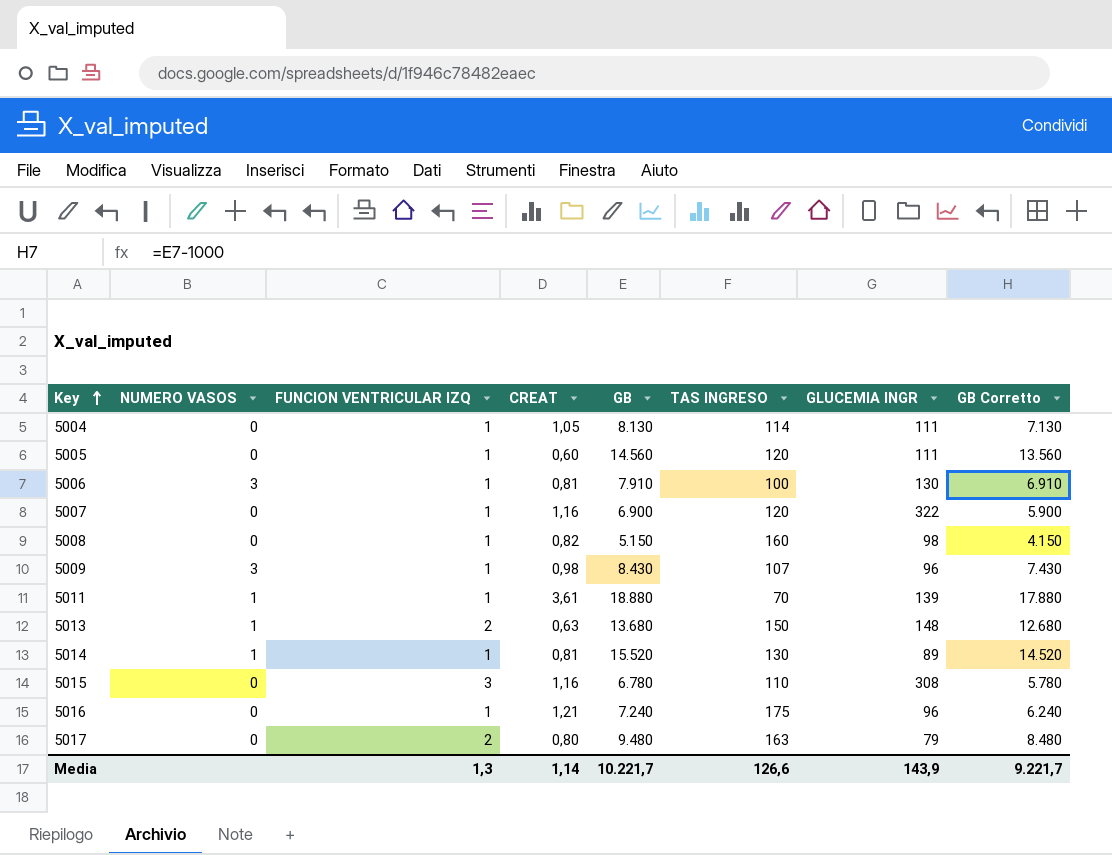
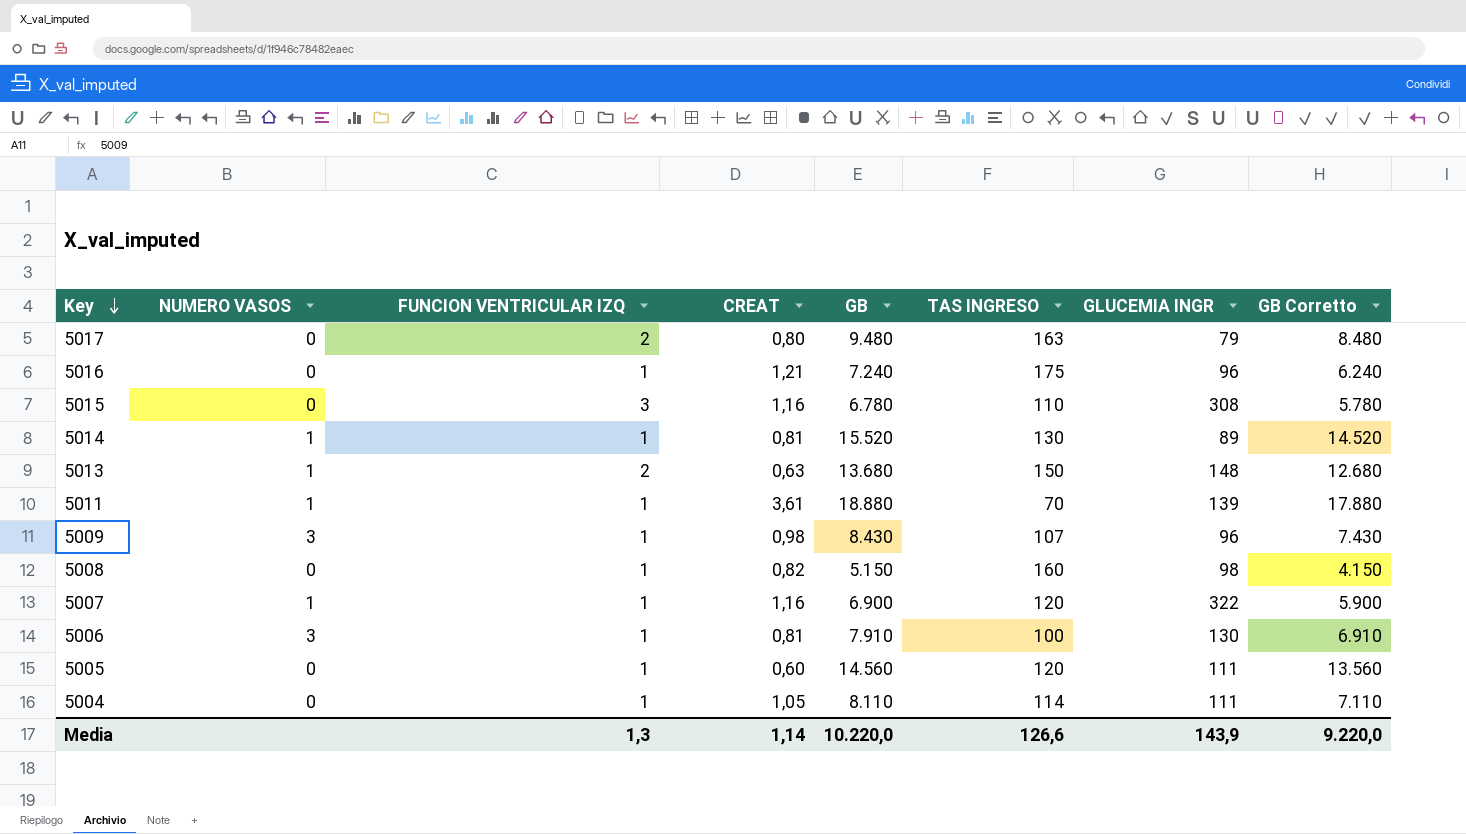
row order: Key ascending -> Key descending
5007 | NUMERO VASOS: 0 -> 1
5004 | GB: 8.130 -> 8.110
5004 | GB Corretto: 7.130 -> 7.110
Media | GB: 10.221,7 -> 10.220,0
Media | GB Corretto: 9.221,7 -> 9.220,0

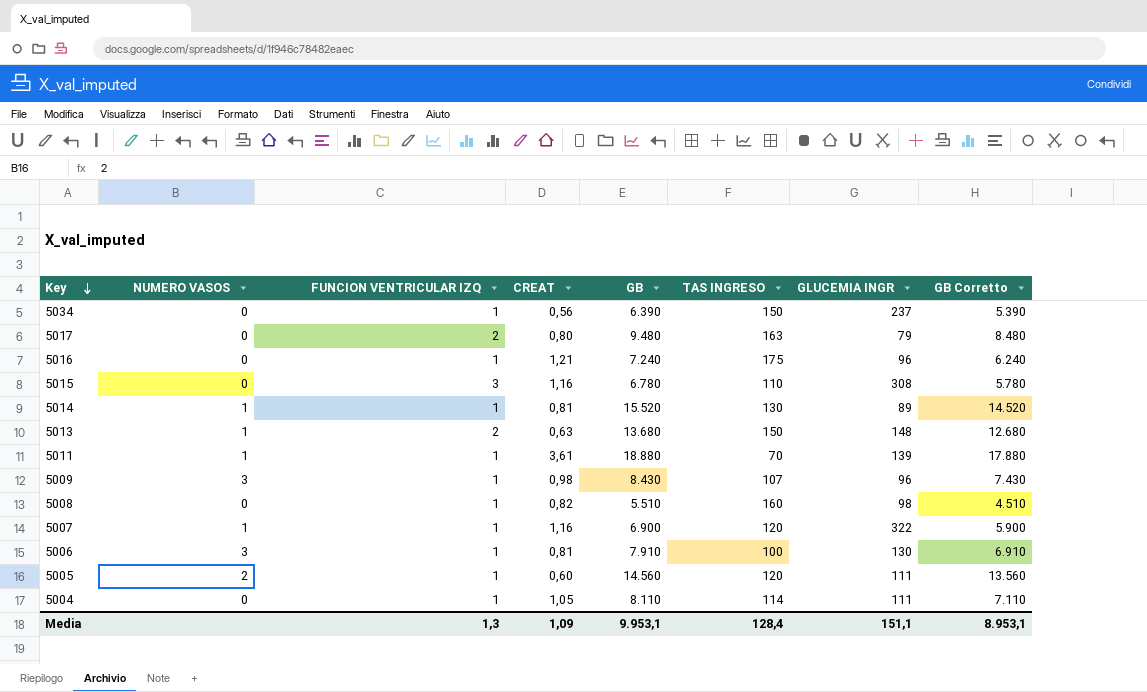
row 5034: none -> 0 | 1 | 0,56 | 6.390 | 150 | 237 | 5.390
5008 | GB: 5.150 -> 5.510
5008 | GB Corretto: 4.150 -> 4.510
5005 | NUMERO VASOS: 0 -> 2
Media | CREAT: 1,14 -> 1,09
Media | GB: 10.220,0 -> 9.953,1
Media | TAS INGRESO: 126,6 -> 128,4
Media | GLUCEMIA INGR: 143,9 -> 151,1
Media | GB Corretto: 9.220,0 -> 8.953,1

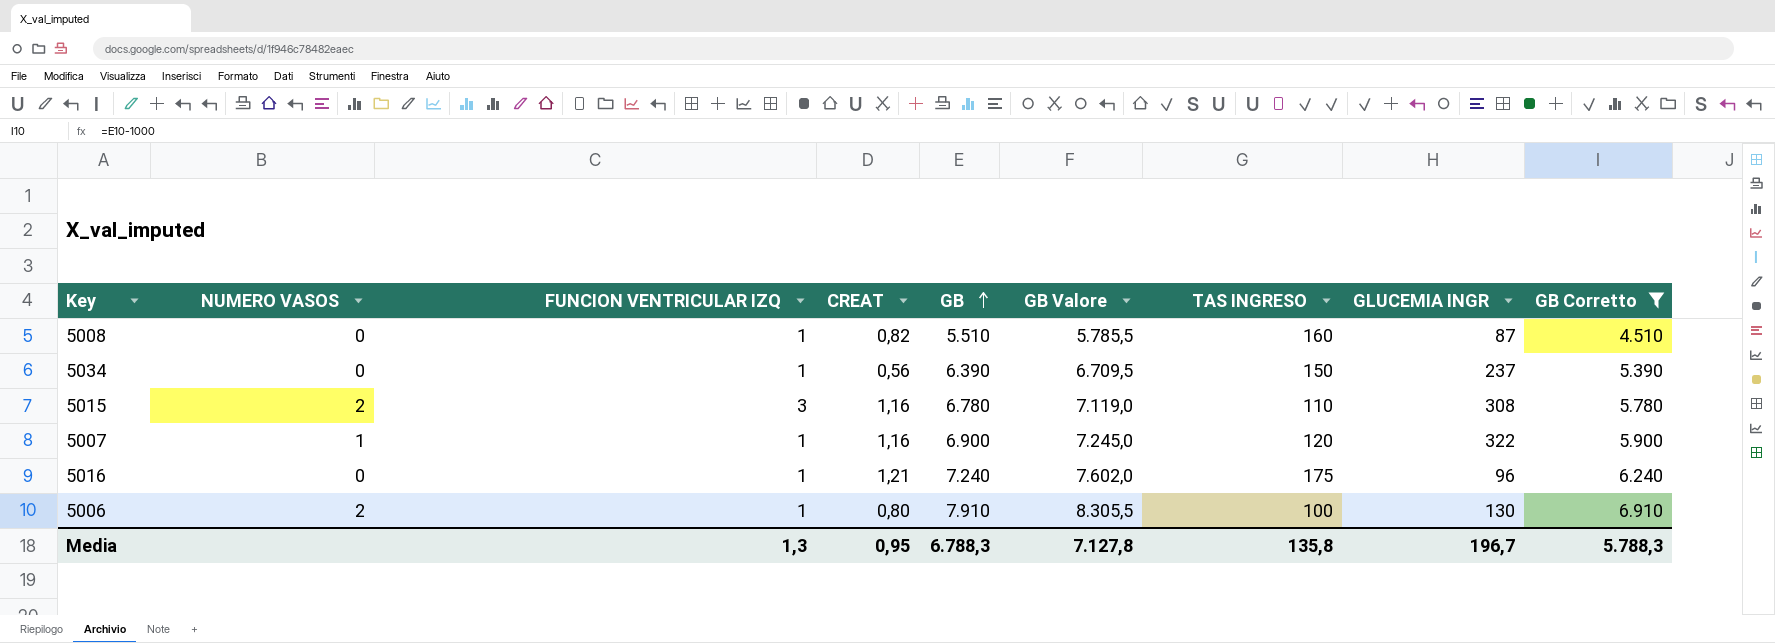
filter: none -> GB Corretto <= 6.910
row order: Key descending -> GB ascending
column GB Valore | formula: none -> [GB] * 1,05
5008 | GLUCEMIA INGR: 98 -> 87
5015 | NUMERO VASOS: 0 -> 2
5006 | NUMERO VASOS: 3 -> 2
5006 | CREAT: 0,81 -> 0,80
Media | CREAT: 1,09 -> 0,95
Media | GB: 9.953,1 -> 6.788,3
Media | TAS INGRESO: 128,4 -> 135,8
Media | GLUCEMIA INGR: 151,1 -> 196,7
Media | GB Corretto: 8.953,1 -> 5.788,3

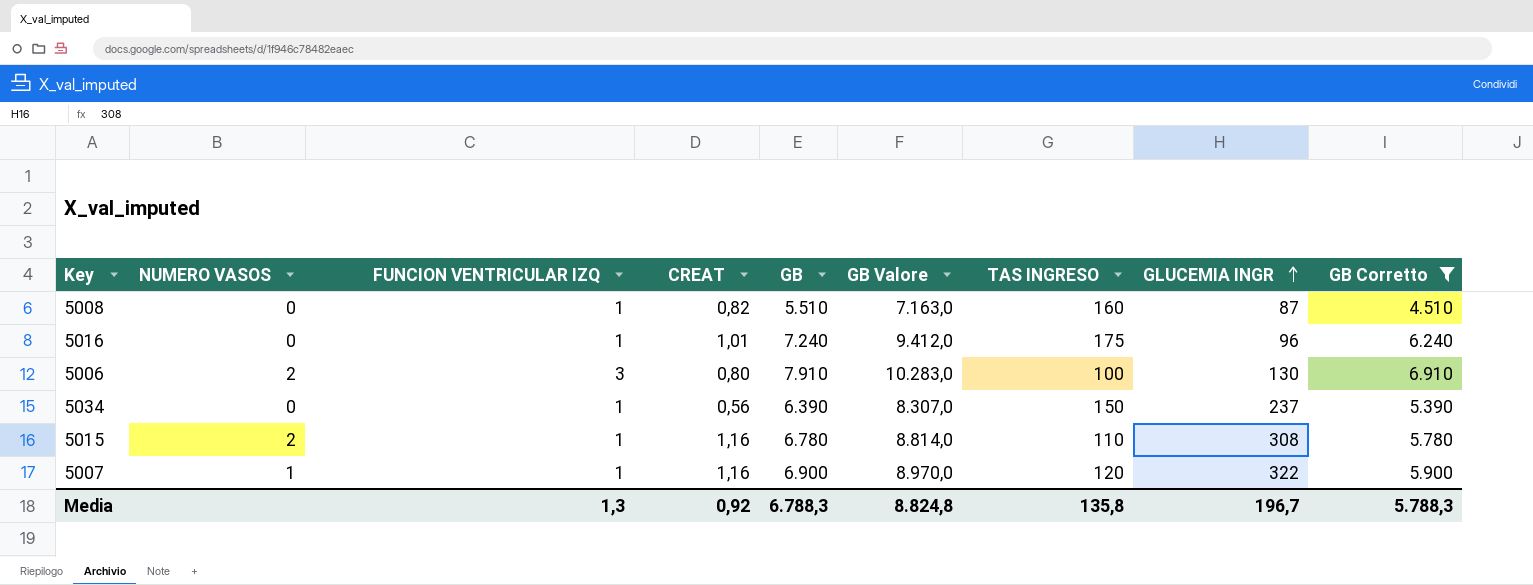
row order: GB ascending -> GLUCEMIA INGR ascending
column GB Valore | formula: [GB] * 1,05 -> [GB] * 1,3
5016 | CREAT: 1,21 -> 1,01
5006 | FUNCION VENTRICULAR IZQ: 1 -> 3
5015 | FUNCION VENTRICULAR IZQ: 3 -> 1
Media | CREAT: 0,95 -> 0,92
Media | GB Valore: 7.127,8 -> 8.824,8

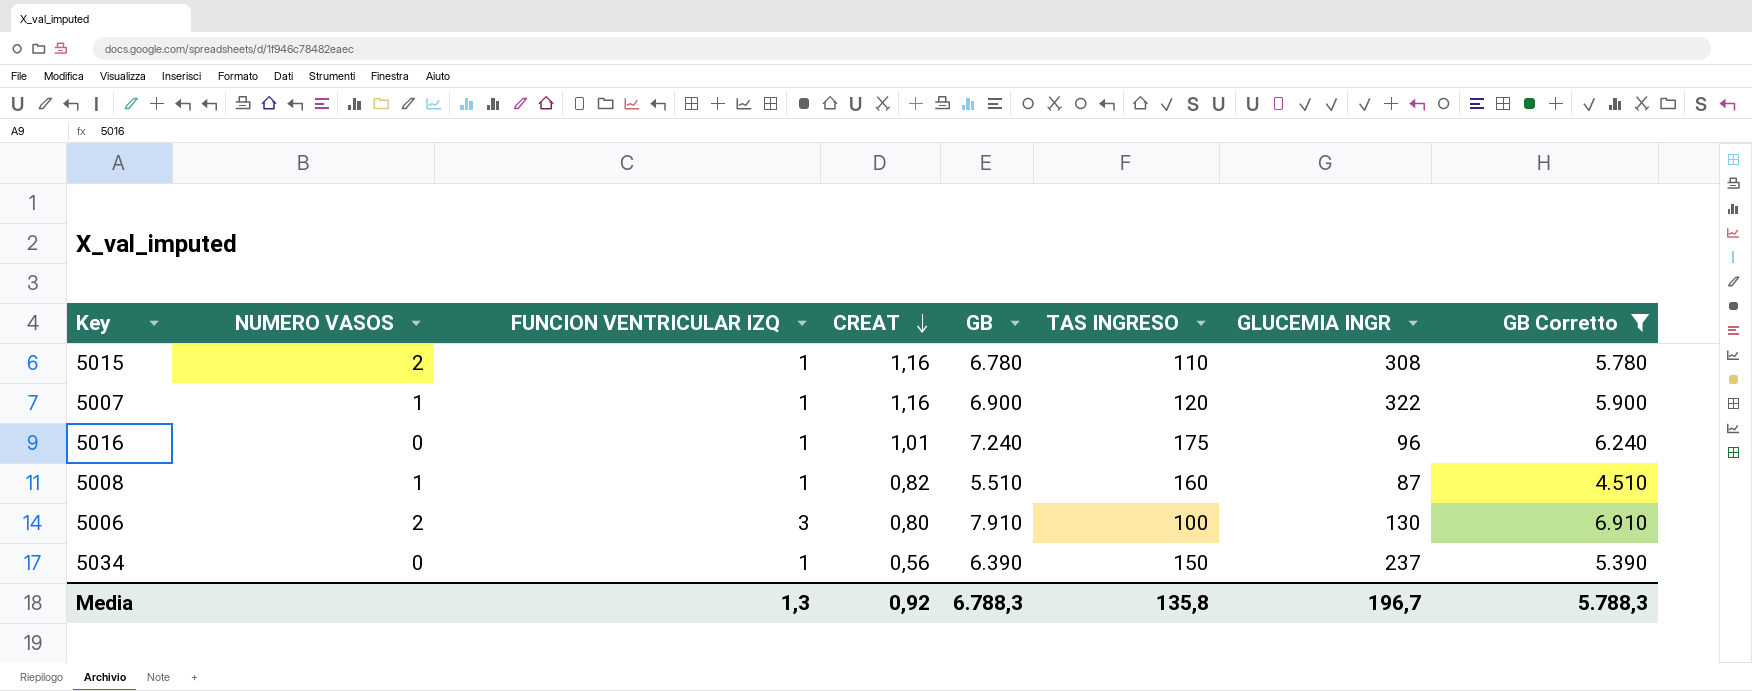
row order: GLUCEMIA INGR ascending -> CREAT descending
column GB Valore | formula: [GB] * 1,3 -> none
5008 | NUMERO VASOS: 0 -> 1

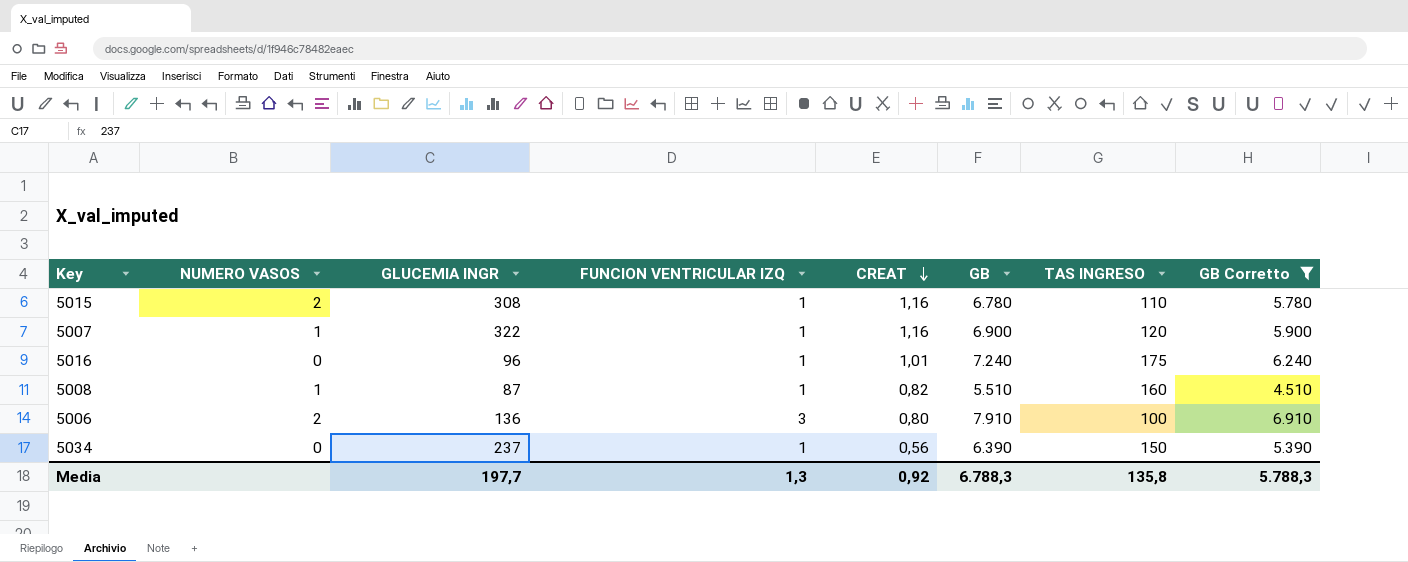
column GLUCEMIA INGR | position: 7 -> 3
5006 | GLUCEMIA INGR: 130 -> 136
Media | GLUCEMIA INGR: 196,7 -> 197,7

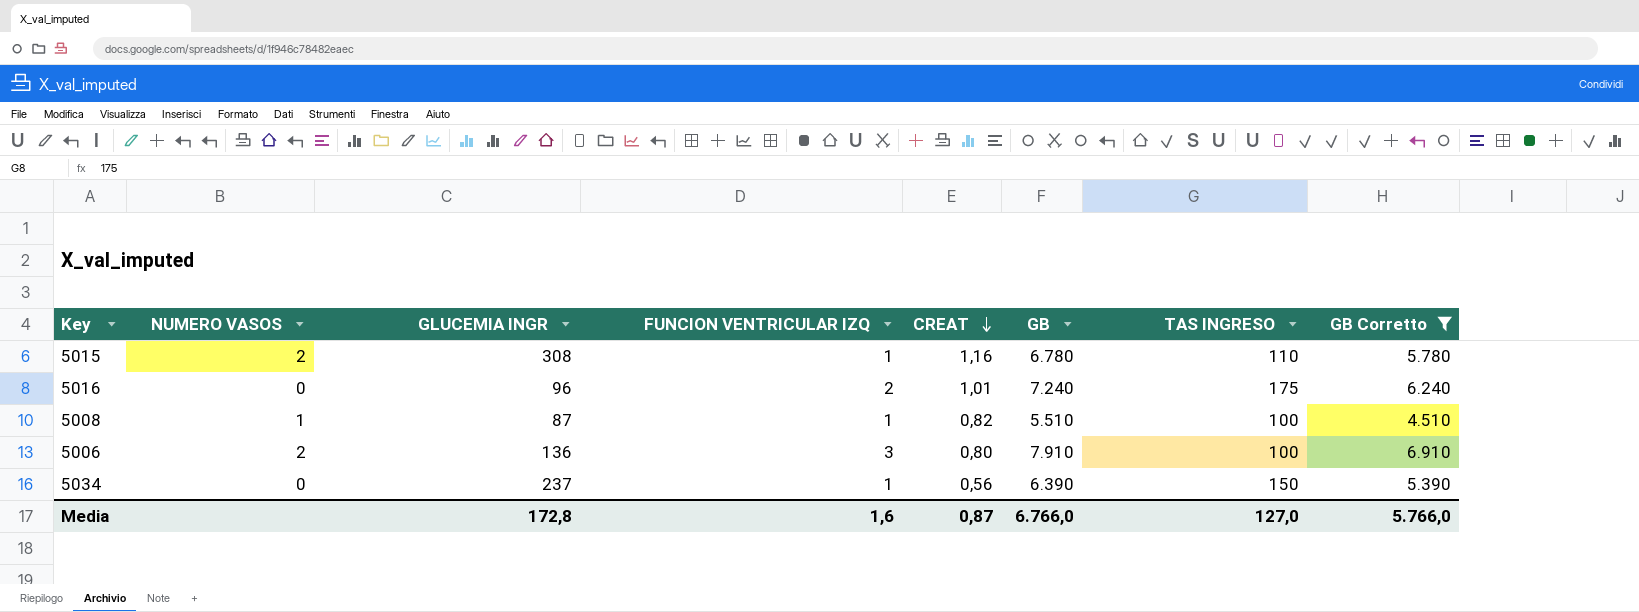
row 5007: 1 | 322 | 1 | 1,16 | 6.900 | 120 | 5.900 -> none
5016 | FUNCION VENTRICULAR IZQ: 1 -> 2
5008 | TAS INGRESO: 160 -> 100
Media | GLUCEMIA INGR: 197,7 -> 172,8
Media | FUNCION VENTRICULAR IZQ: 1,3 -> 1,6
Media | CREAT: 0,92 -> 0,87
Media | GB: 6.788,3 -> 6.766,0
Media | TAS INGRESO: 135,8 -> 127,0
Media | GB Corretto: 5.788,3 -> 5.766,0

